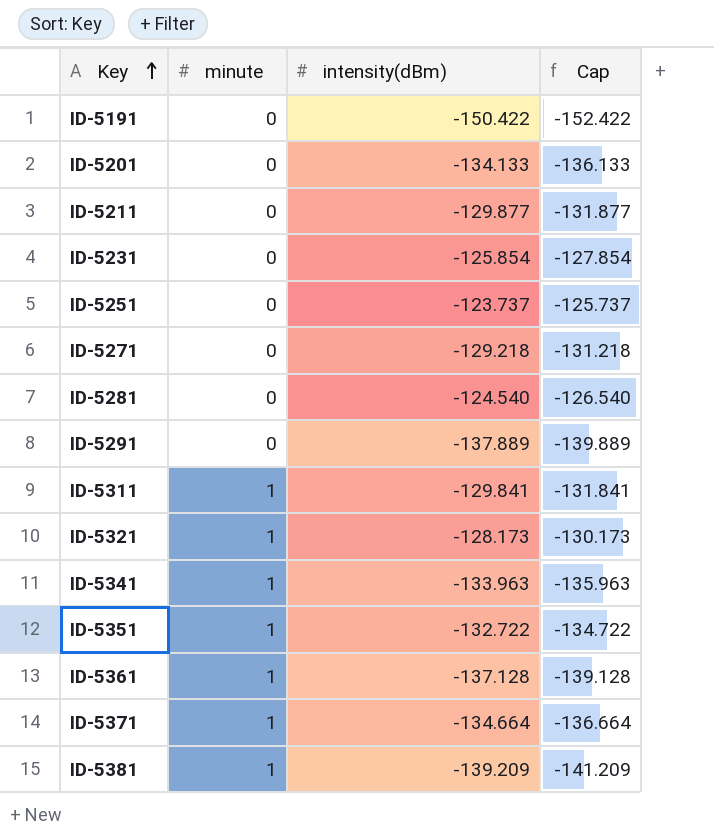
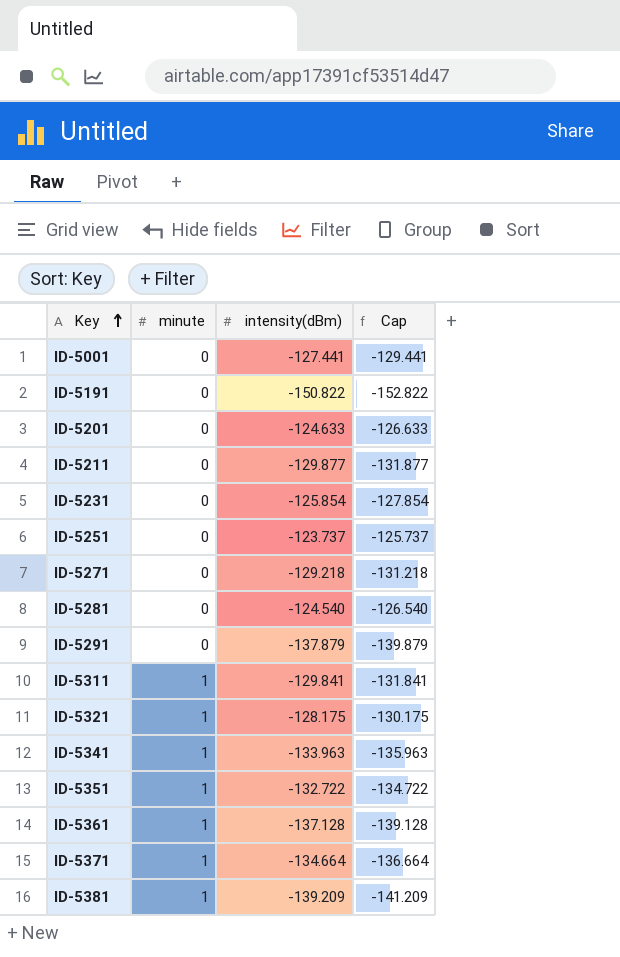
row ID-5001: none -> 0 | -127.441 | -129.441
ID-5191 | intensity(dBm): -150.422 -> -150.822
ID-5191 | Cap: -152.422 -> -152.822
ID-5201 | intensity(dBm): -134.133 -> -124.633
ID-5201 | Cap: -136.133 -> -126.633
ID-5291 | intensity(dBm): -137.889 -> -137.879
ID-5291 | Cap: -139.889 -> -139.879
ID-5321 | intensity(dBm): -128.173 -> -128.175
ID-5321 | Cap: -130.173 -> -130.175

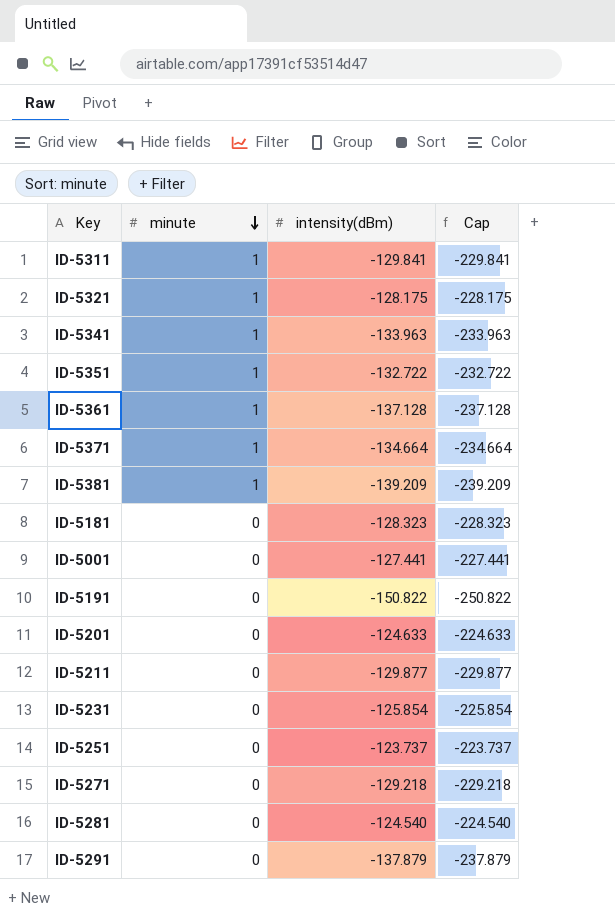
row order: Key ascending -> minute descending
column Cap | formula: [intensity(dBm)] - 2 -> [intensity(dBm)] - 100
row ID-5181: none -> 0 | -128.323 | -228.323

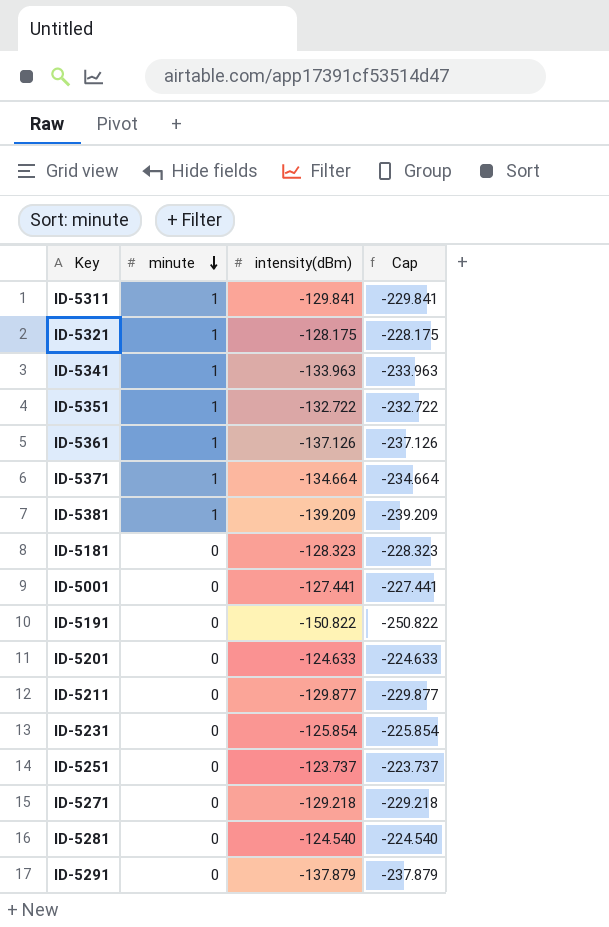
ID-5361 | intensity(dBm): -137.128 -> -137.126
ID-5361 | Cap: -237.128 -> -237.126

